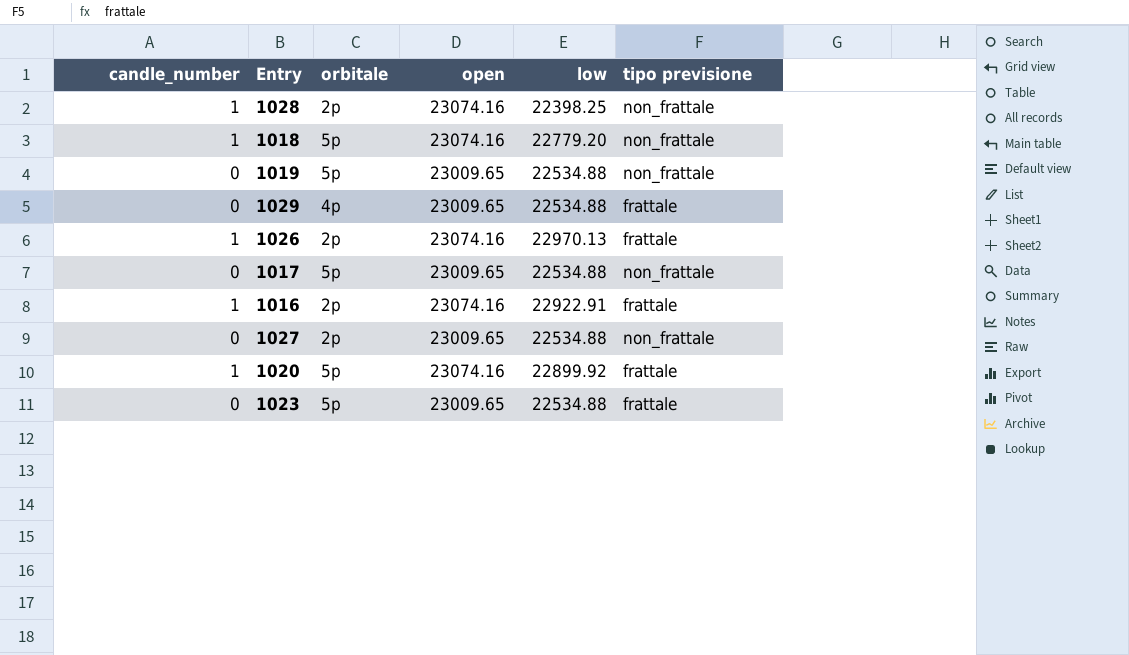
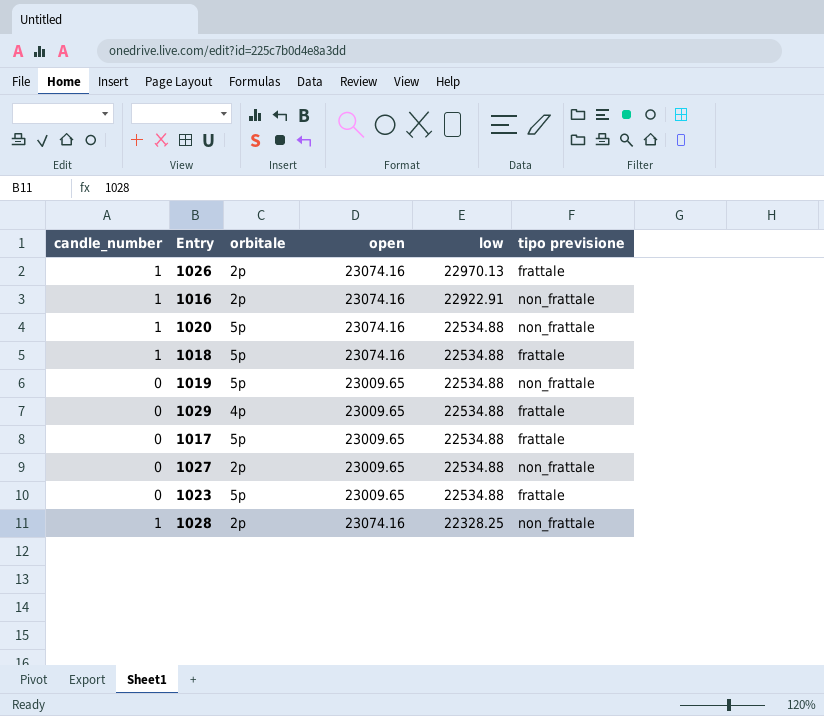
row order: none -> low descending
1016 | tipo previsione: frattale -> non_frattale
1020 | low: 22899.92 -> 22534.88
1020 | tipo previsione: frattale -> non_frattale
1018 | low: 22779.20 -> 22534.88
1018 | tipo previsione: non_frattale -> frattale
1017 | tipo previsione: non_frattale -> frattale
1028 | low: 22398.25 -> 22328.25

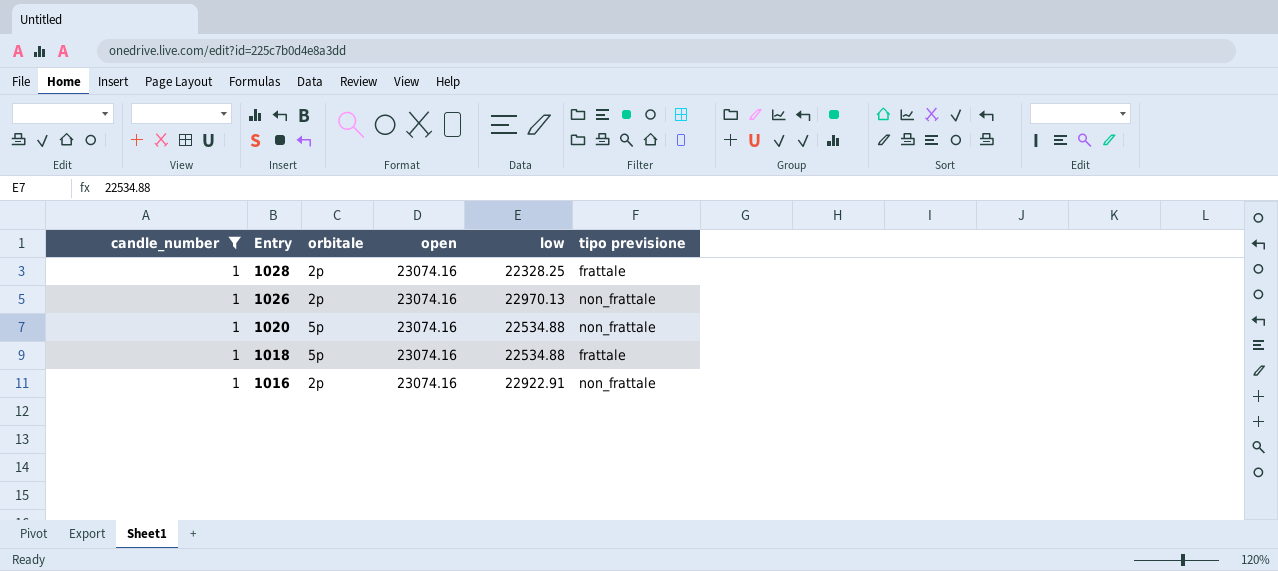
filter: none -> candle_number = 1
row order: low descending -> Entry descending
1028 | tipo previsione: non_frattale -> frattale
1026 | tipo previsione: frattale -> non_frattale

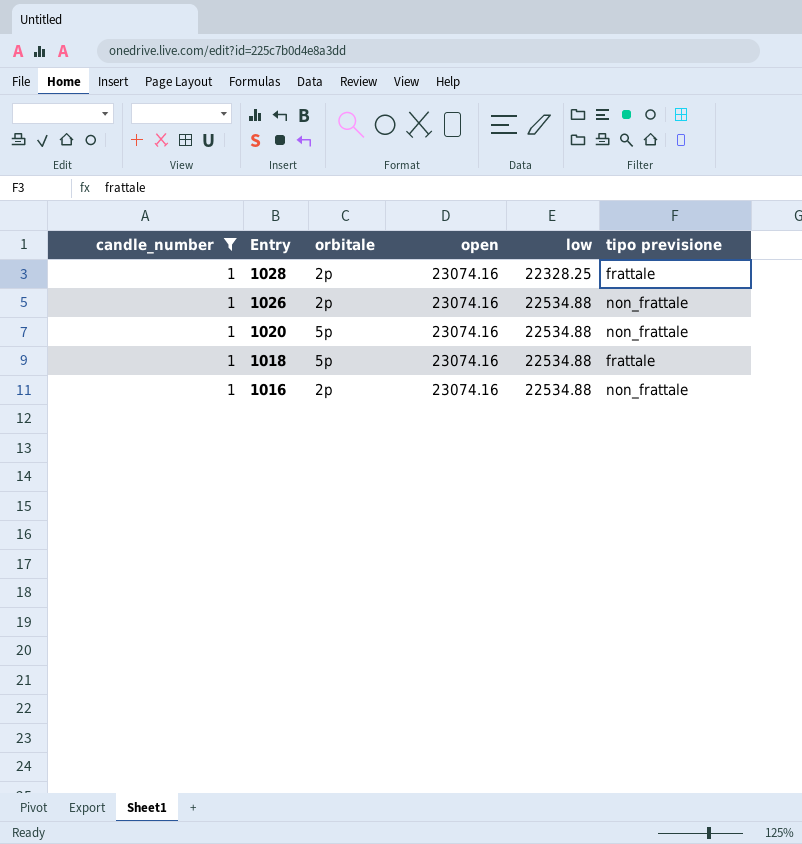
1026 | low: 22970.13 -> 22534.88
1016 | low: 22922.91 -> 22534.88

